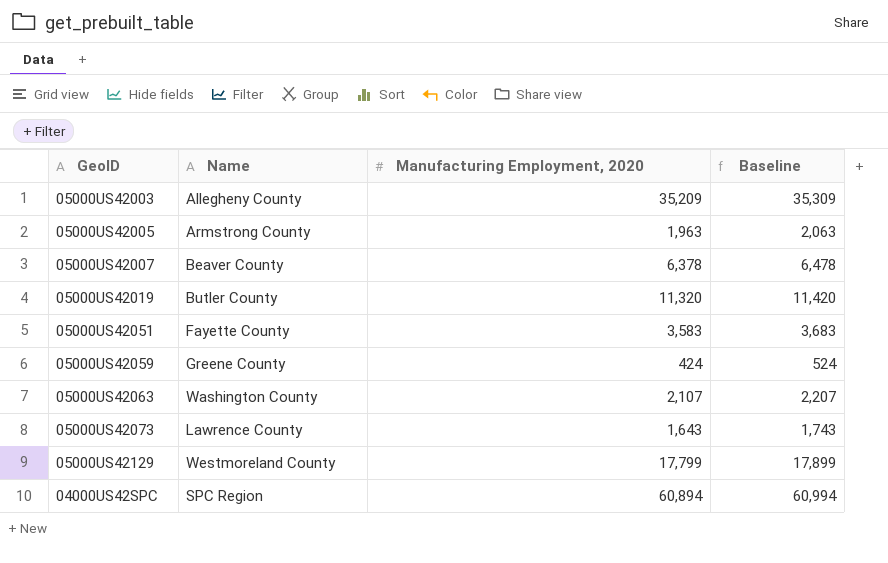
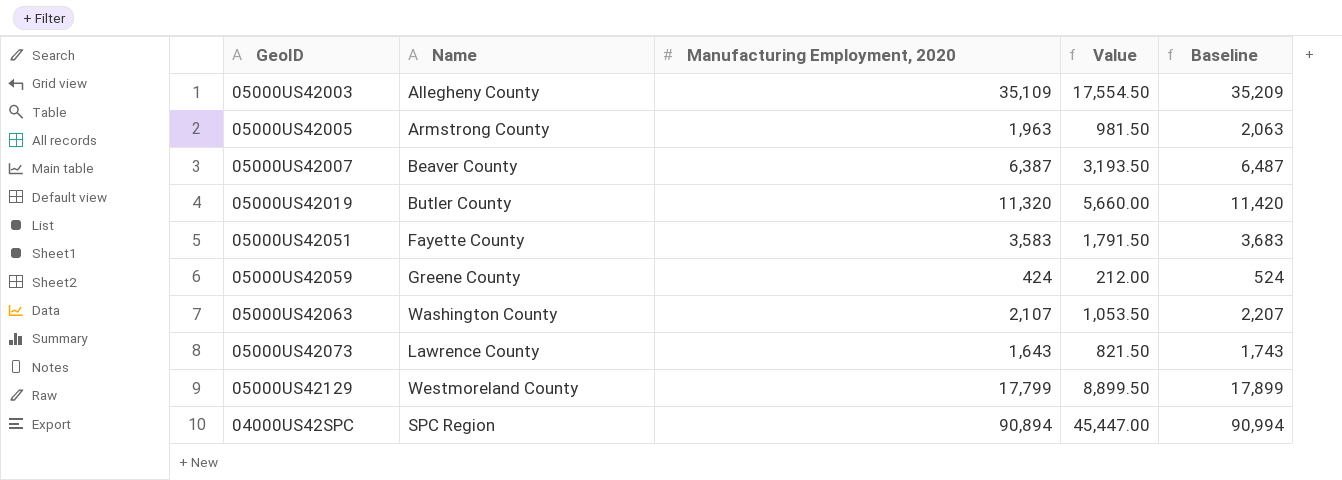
column Value | formula: none -> [Manufacturing Employment, 2020] * 0.5
05000US42003 | Manufacturing Employment, 2020: 35,209 -> 35,109
05000US42003 | Baseline: 35,309 -> 35,209
05000US42007 | Manufacturing Employment, 2020: 6,378 -> 6,387
05000US42007 | Baseline: 6,478 -> 6,487
04000US42SPC | Manufacturing Employment, 2020: 60,894 -> 90,894
04000US42SPC | Baseline: 60,994 -> 90,994

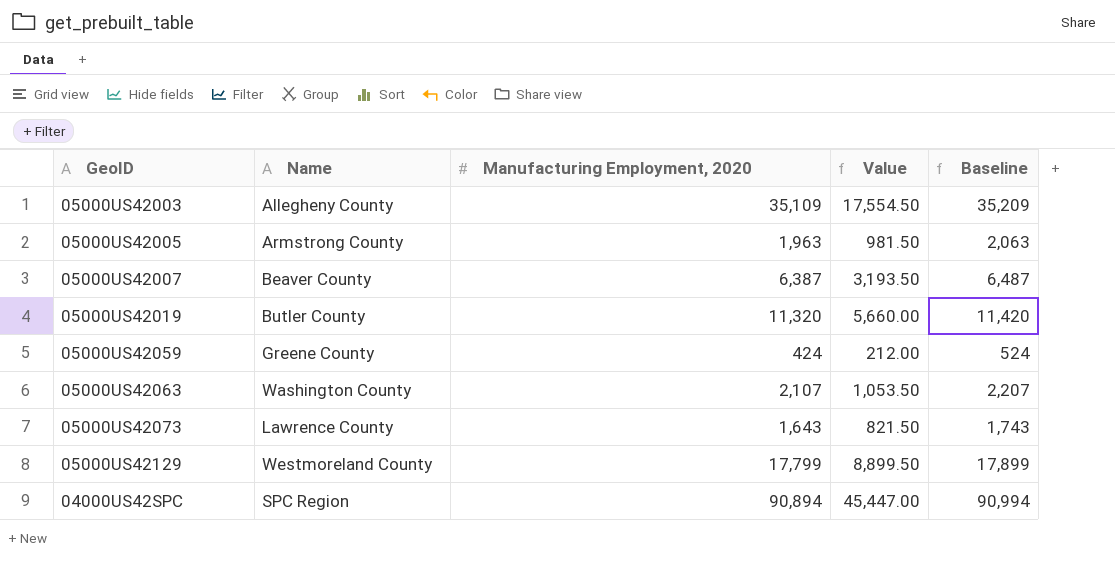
row 05000US42051: Fayette County | 3,583 | 1,791.50 | 3,683 -> none

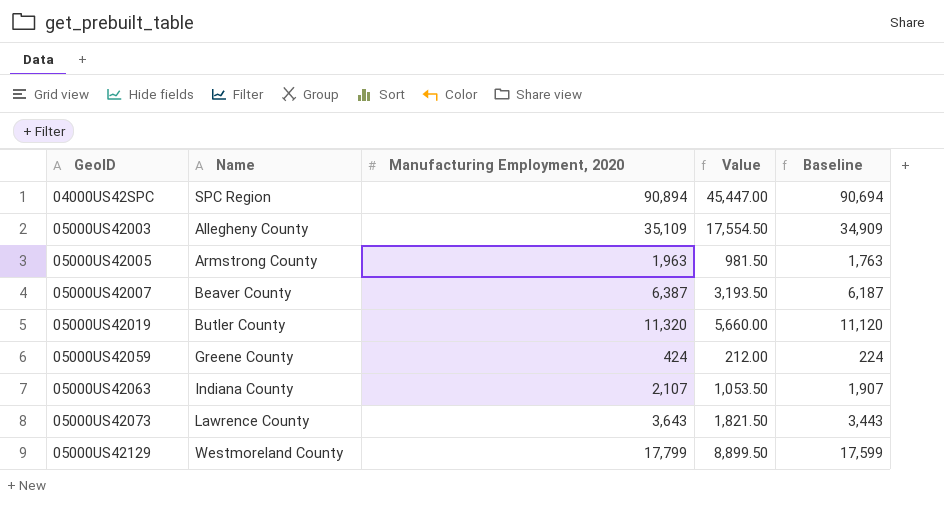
row order: none -> GeoID ascending
column Baseline | formula: [Manufacturing Employment, 2020] + 100 -> [Manufacturing Employment, 2020] - 200
05000US42063 | Name: Washington County -> Indiana County
05000US42073 | Manufacturing Employment, 2020: 1,643 -> 3,643
05000US42073 | Value: 821.50 -> 1,821.50

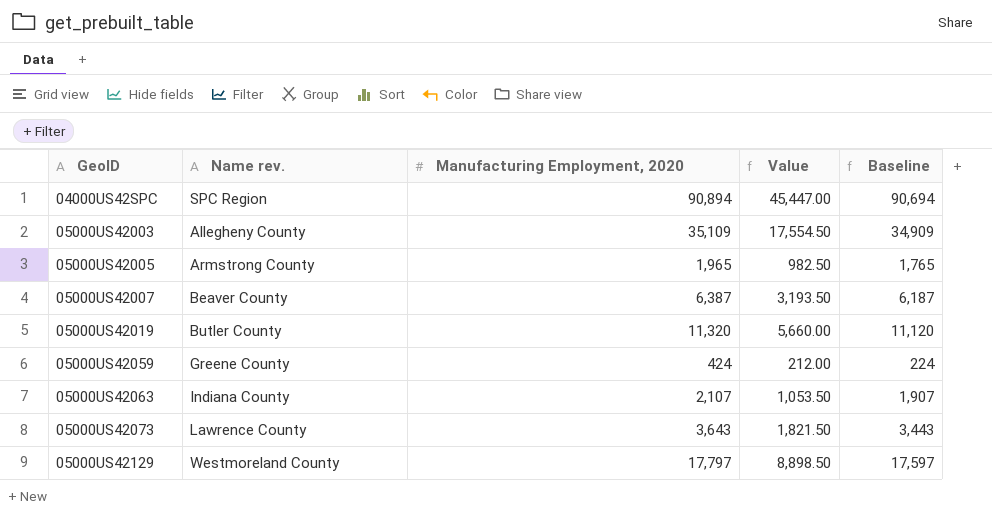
column name: Name -> Name rev.
05000US42005 | Manufacturing Employment, 2020: 1,963 -> 1,965
05000US42005 | Value: 981.50 -> 982.50
05000US42005 | Baseline: 1,763 -> 1,765
05000US42129 | Manufacturing Employment, 2020: 17,799 -> 17,797
05000US42129 | Value: 8,899.50 -> 8,898.50
05000US42129 | Baseline: 17,599 -> 17,597

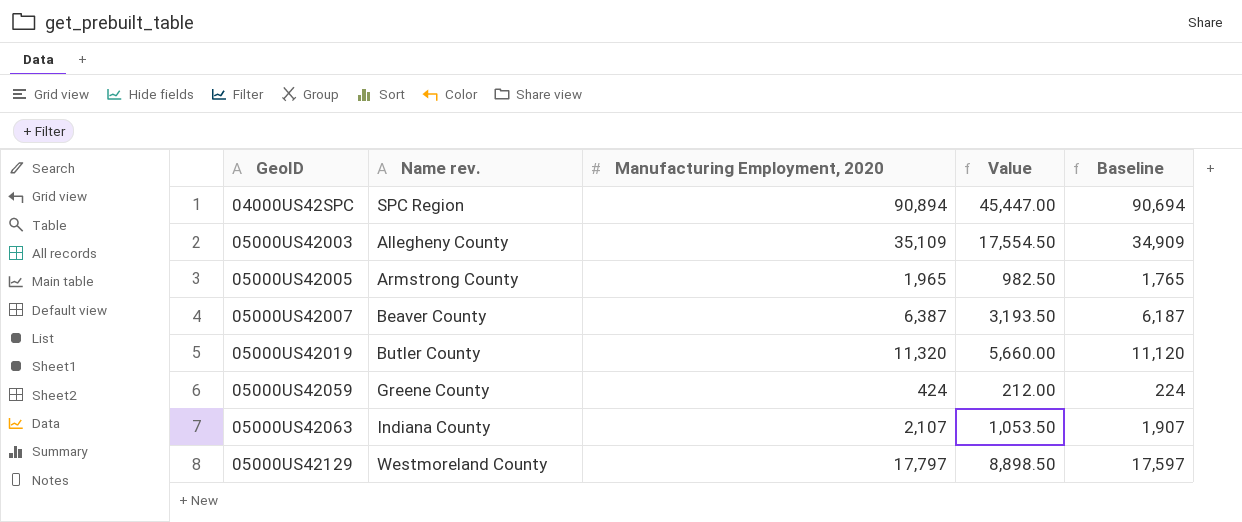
row 05000US42073: Lawrence County | 3,643 | 1,821.50 | 3,443 -> none

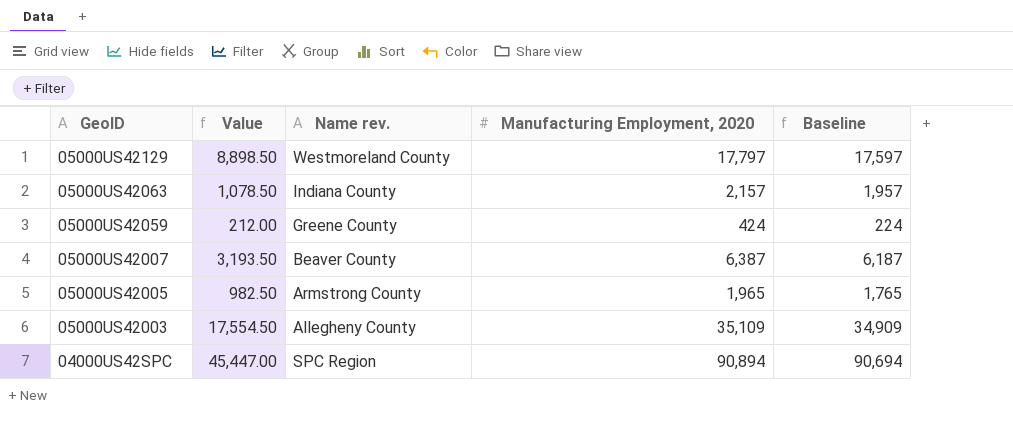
row order: GeoID ascending -> GeoID descending
column Value | position: 4 -> 2
row 05000US42019: Butler County | 11,320 | 5,660.00 | 11,120 -> none
05000US42063 | Value: 1,053.50 -> 1,078.50
05000US42063 | Manufacturing Employment, 2020: 2,107 -> 2,157
05000US42063 | Baseline: 1,907 -> 1,957

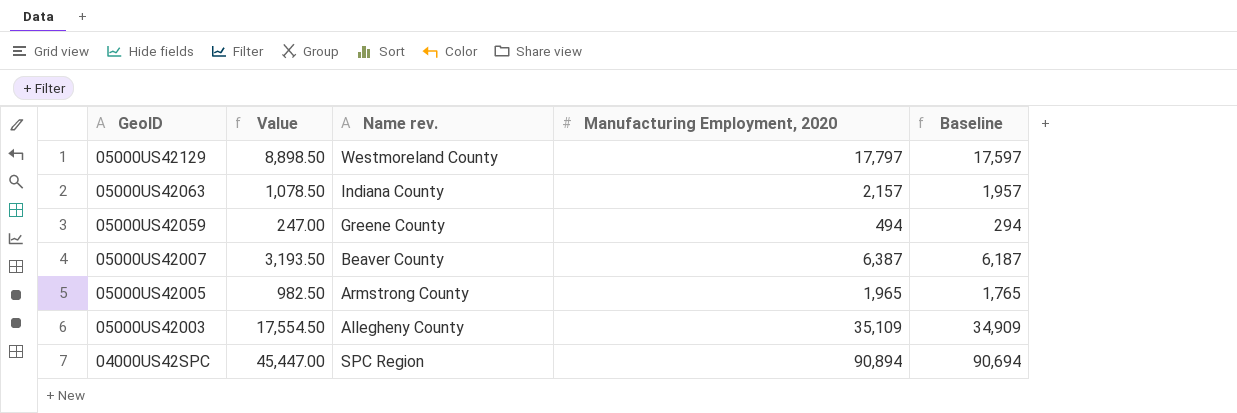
05000US42059 | Value: 212.00 -> 247.00
05000US42059 | Manufacturing Employment, 2020: 424 -> 494
05000US42059 | Baseline: 224 -> 294

